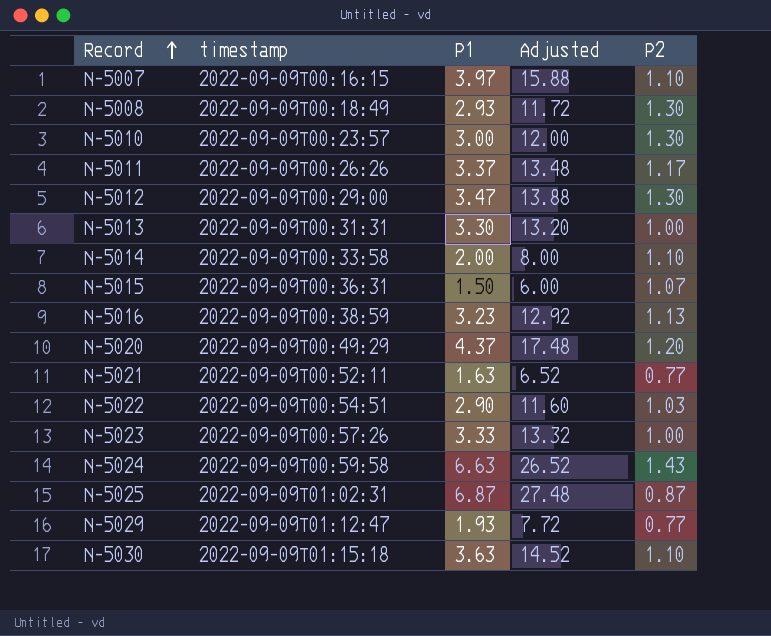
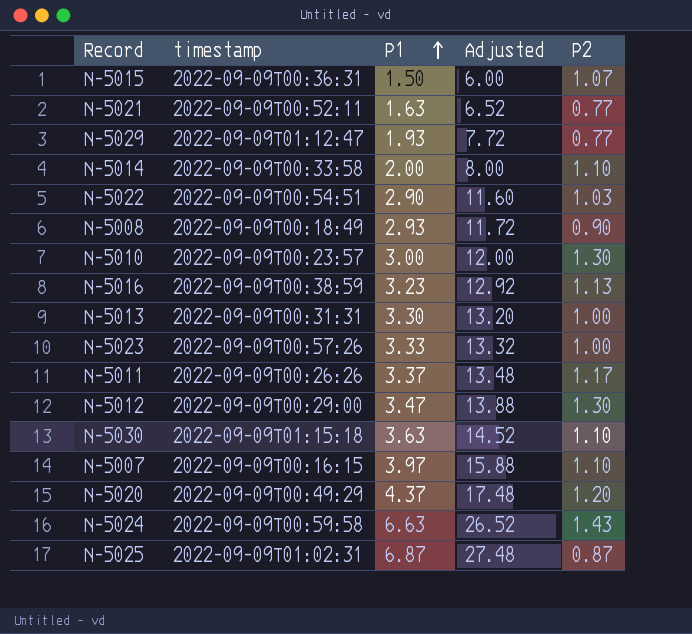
row order: Record ascending -> P1 ascending
N-5008 | P2: 1.30 -> 0.90

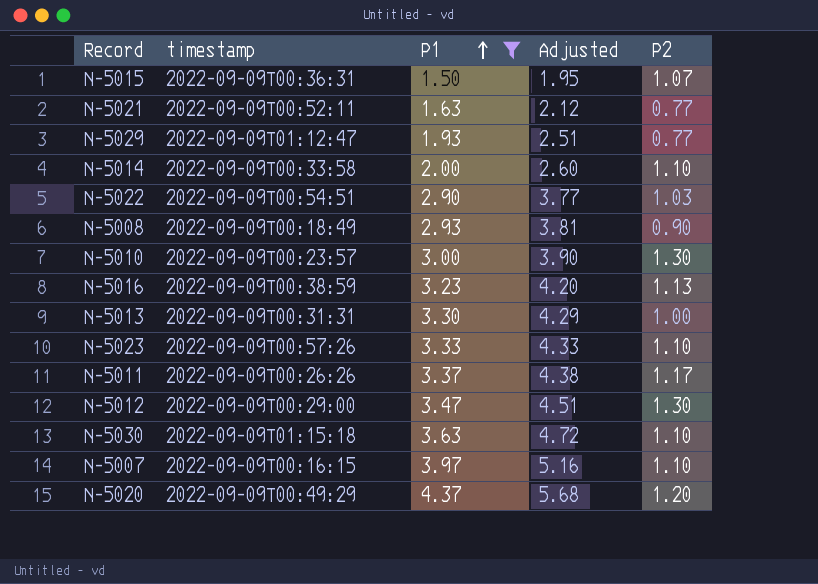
filter: none -> P1 <= 4.37
column Adjusted | formula: [P1] * 4 -> [P1] * 1.3
N-5023 | P2: 1.00 -> 1.10

